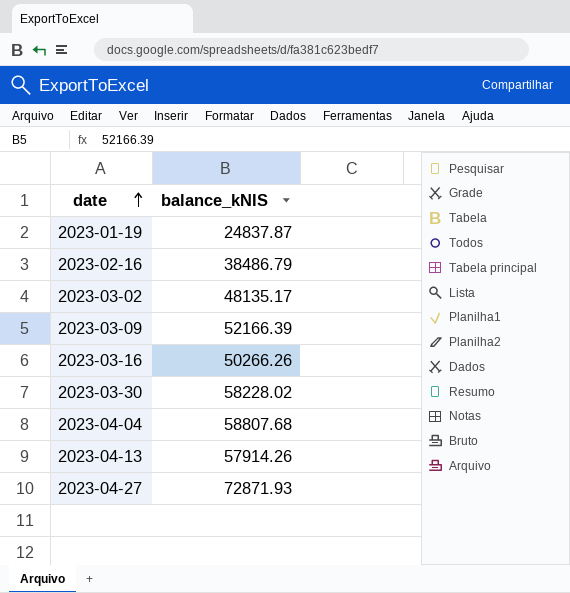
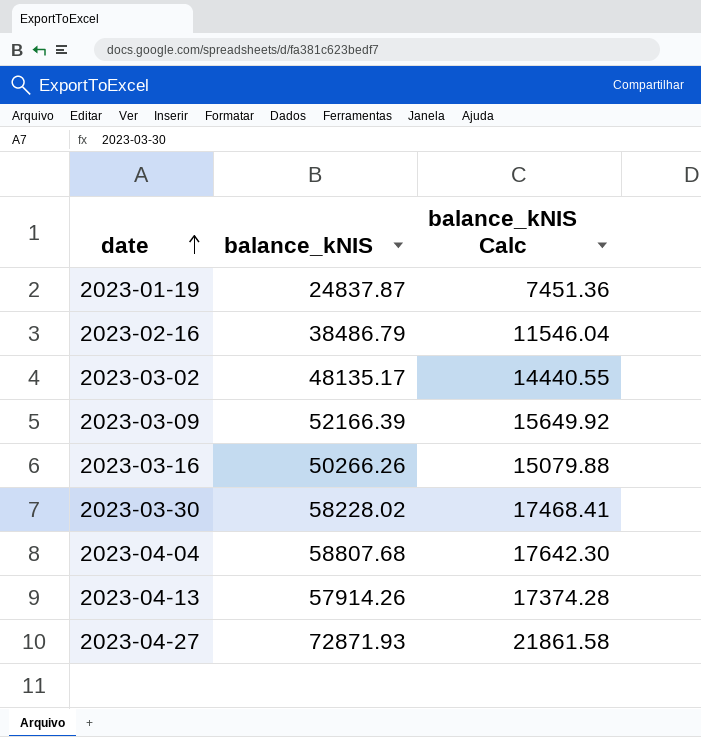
column balance_kNIS Calc | formula: none -> [balance_kNIS] * 0.3

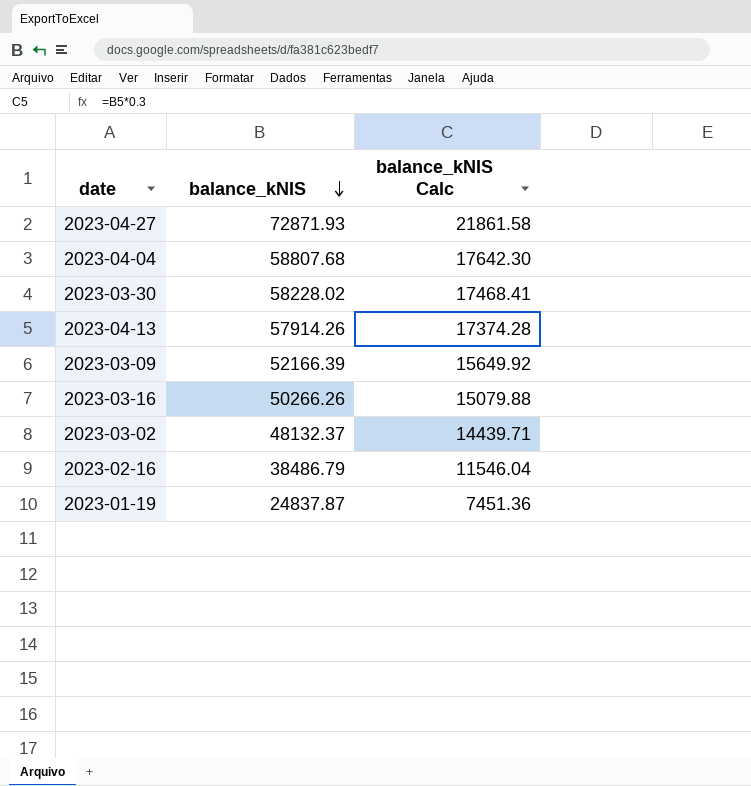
row order: date ascending -> balance_kNIS descending
2023-03-02 | balance_kNIS: 48135.17 -> 48132.37
2023-03-02 | balance_kNIS Calc: 14440.55 -> 14439.71

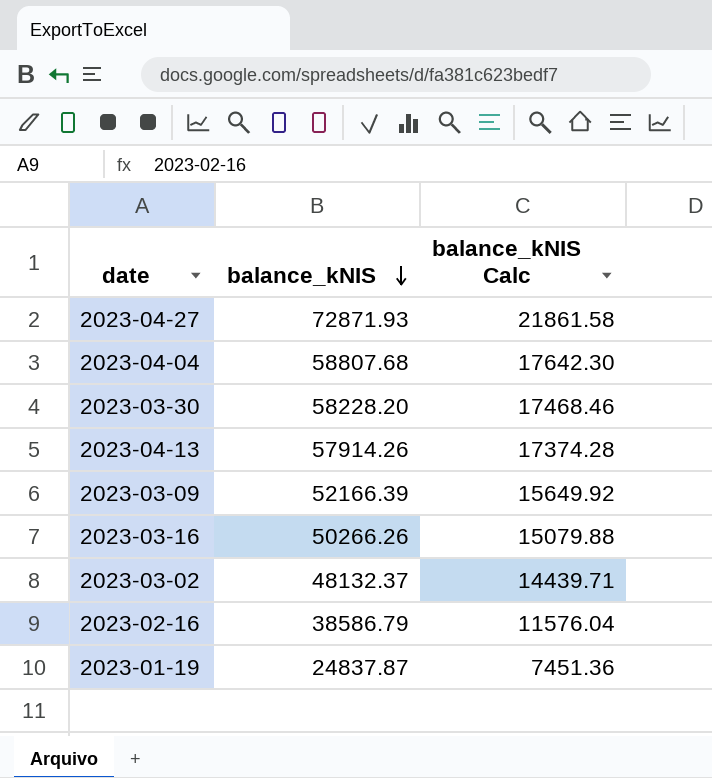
2023-03-30 | balance_kNIS: 58228.02 -> 58228.20
2023-03-30 | balance_kNIS Calc: 17468.41 -> 17468.46
2023-02-16 | balance_kNIS: 38486.79 -> 38586.79
2023-02-16 | balance_kNIS Calc: 11546.04 -> 11576.04

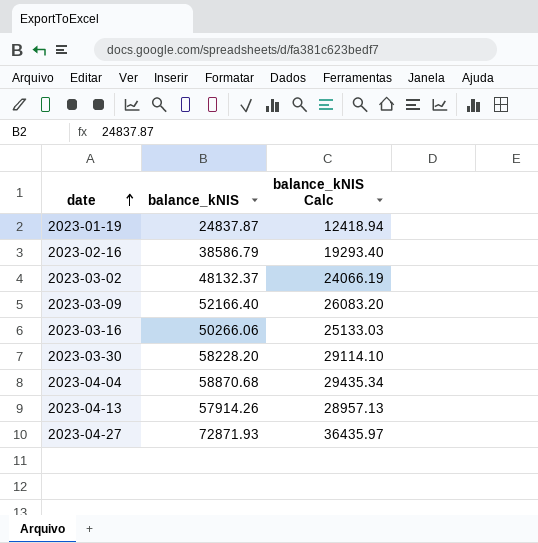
row order: balance_kNIS descending -> date ascending
column balance_kNIS Calc | formula: [balance_kNIS] * 0.3 -> [balance_kNIS] * 0.5
2023-03-09 | balance_kNIS: 52166.39 -> 52166.40
2023-03-16 | balance_kNIS: 50266.26 -> 50266.06
2023-04-04 | balance_kNIS: 58807.68 -> 58870.68

